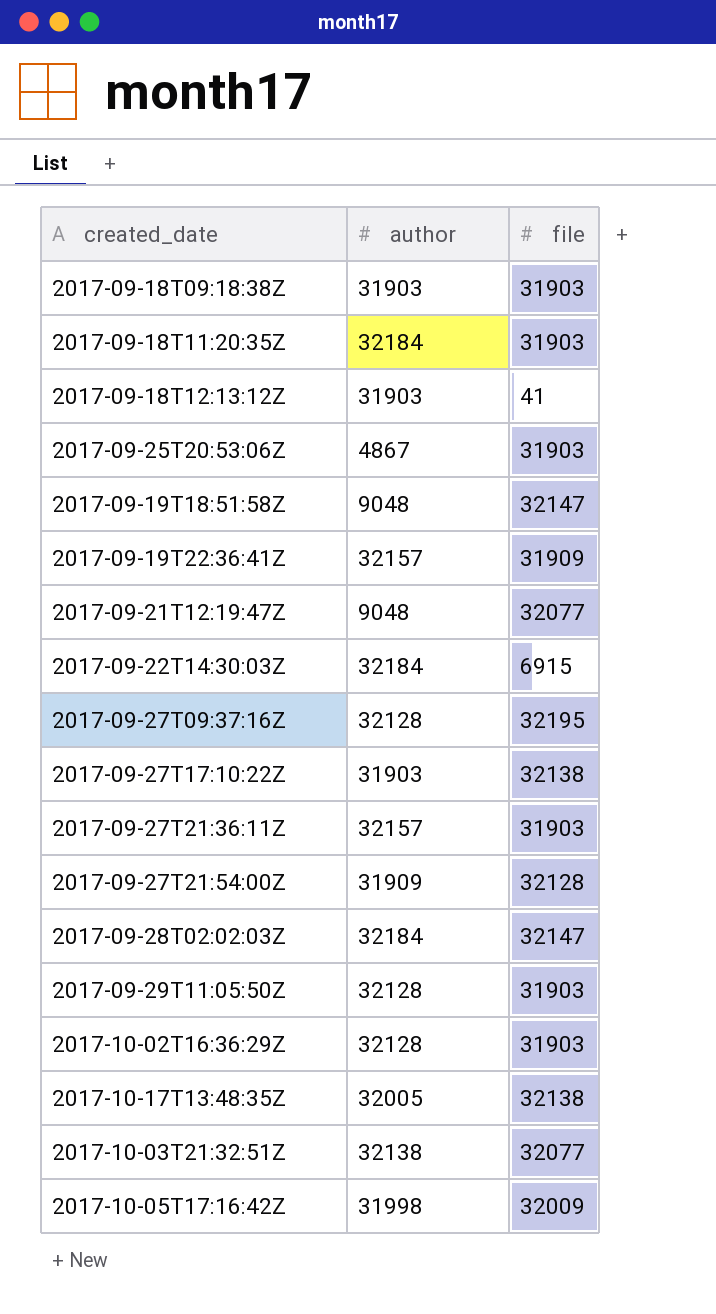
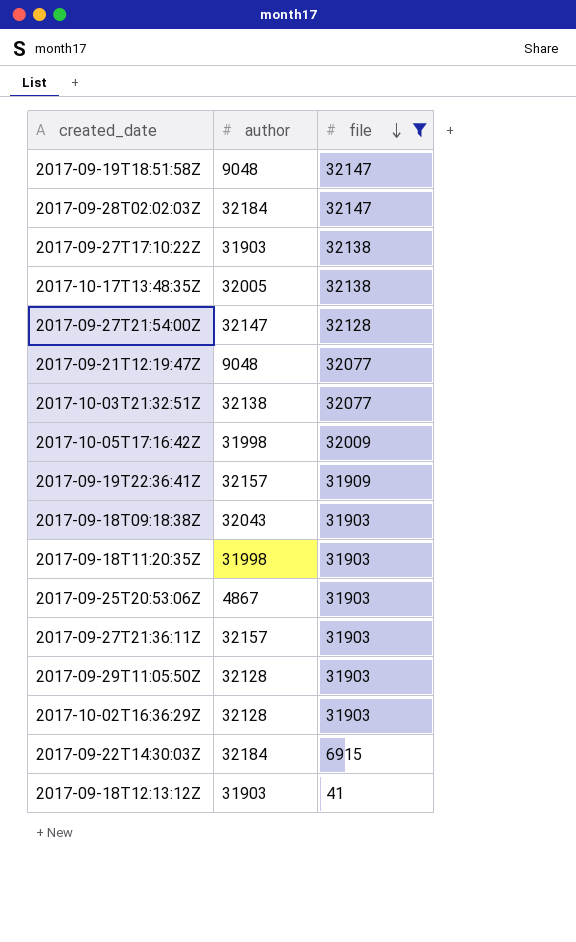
filter: none -> file != 32195
row order: none -> file descending
2017-09-27T21:54:00Z | author: 31909 -> 32147
2017-09-18T09:18:38Z | author: 31903 -> 32043
2017-09-18T11:20:35Z | author: 32184 -> 31998

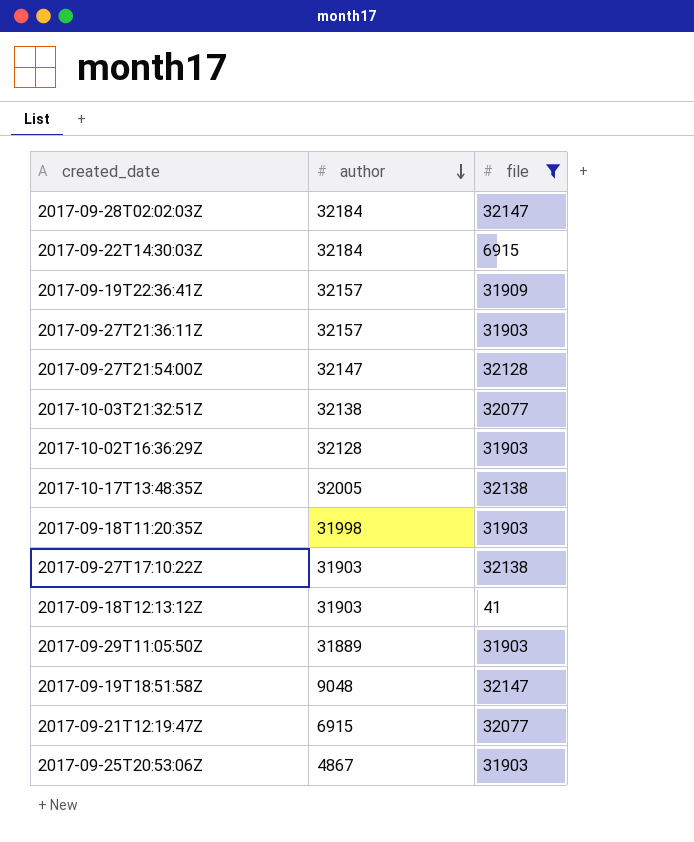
row order: file descending -> author descending
row 2017-10-05T17:16:42Z: 31998 | 32009 -> none
row 2017-09-18T09:18:38Z: 32043 | 31903 -> none
2017-09-29T11:05:50Z | author: 32128 -> 31889
2017-09-21T12:19:47Z | author: 9048 -> 6915

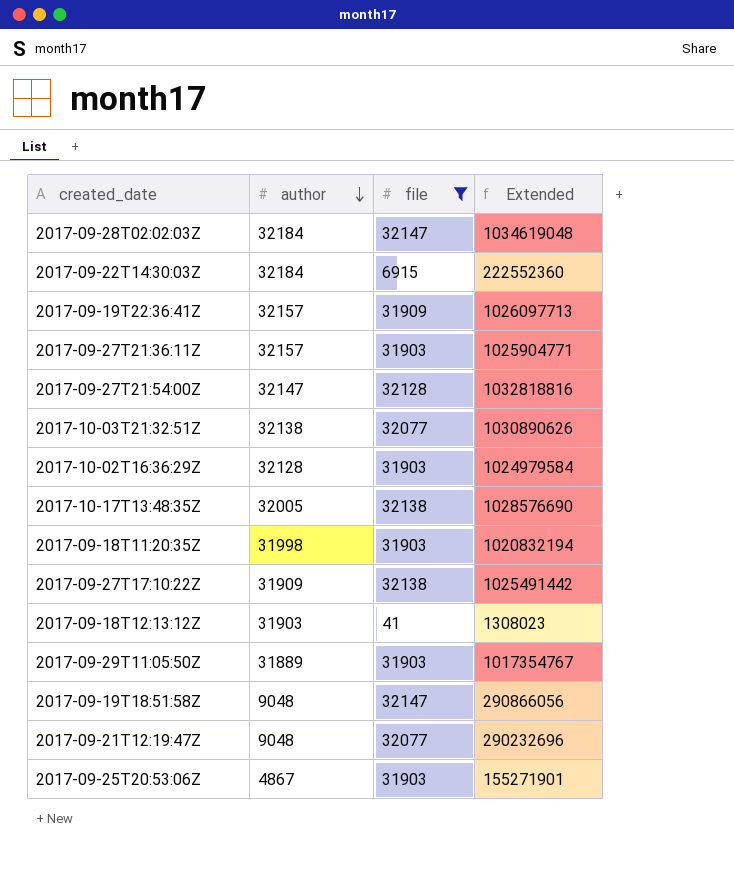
column Extended | formula: none -> [author] * [file]
2017-09-27T17:10:22Z | author: 31903 -> 31909
2017-09-21T12:19:47Z | author: 6915 -> 9048

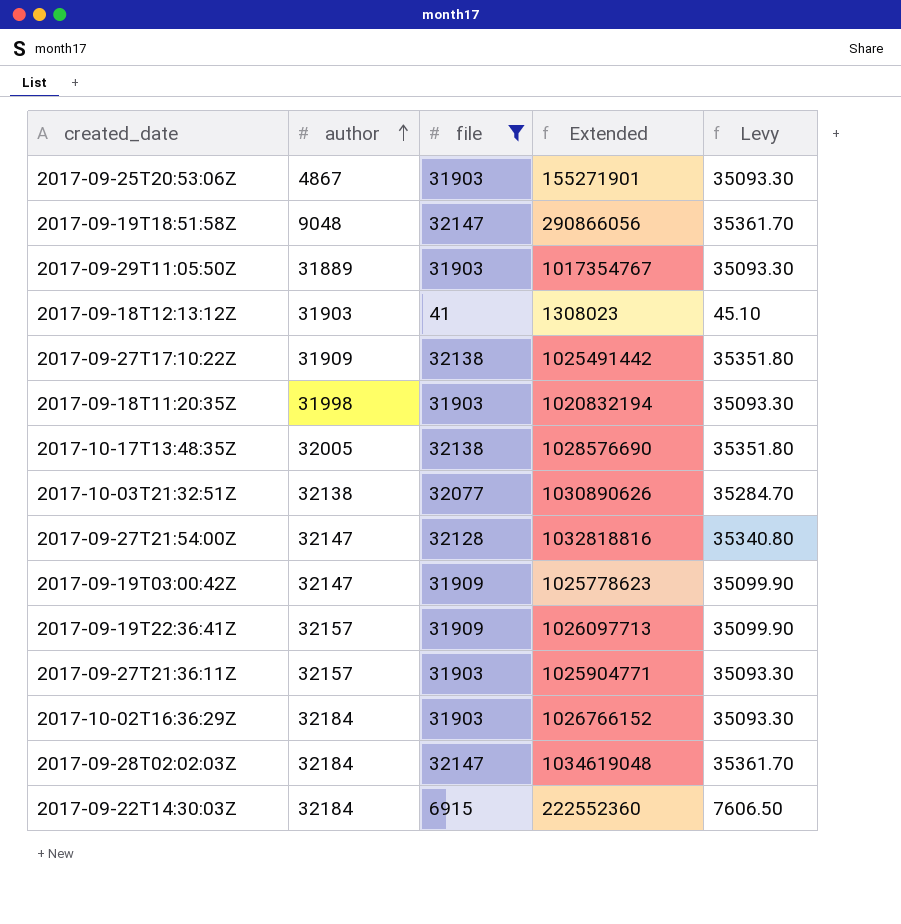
row order: author descending -> author ascending
column Levy | formula: none -> [file] * 1.1
row 2017-09-21T12:19:47Z: 9048 | 32077 | 290232696 -> none
row 2017-09-19T03:00:42Z: none -> 32147 | 31909 | 1025778623 | 35099.90
2017-10-02T16:36:29Z | author: 32128 -> 32184
2017-10-02T16:36:29Z | Extended: 1024979584 -> 1026766152

